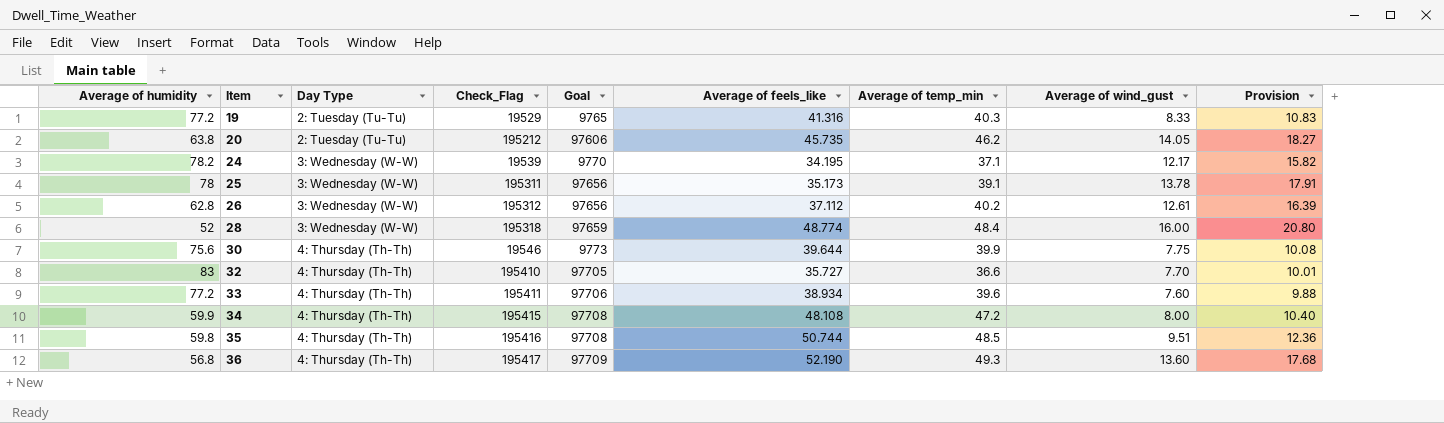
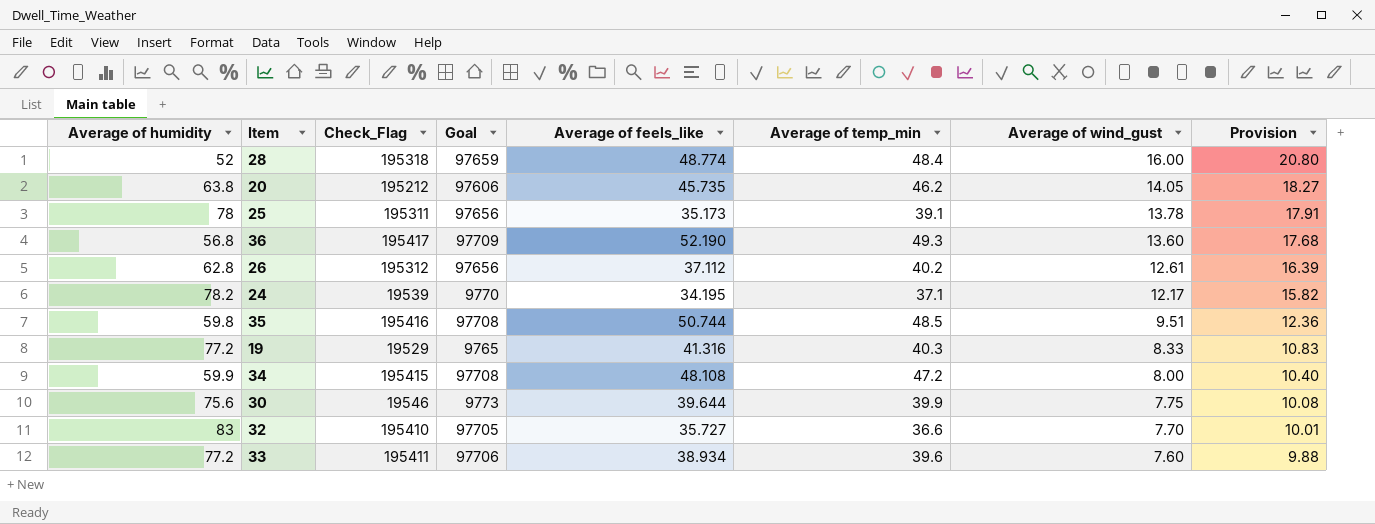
row order: Item ascending -> Average of wind_gust descending
column Day Type | position: 3 -> none

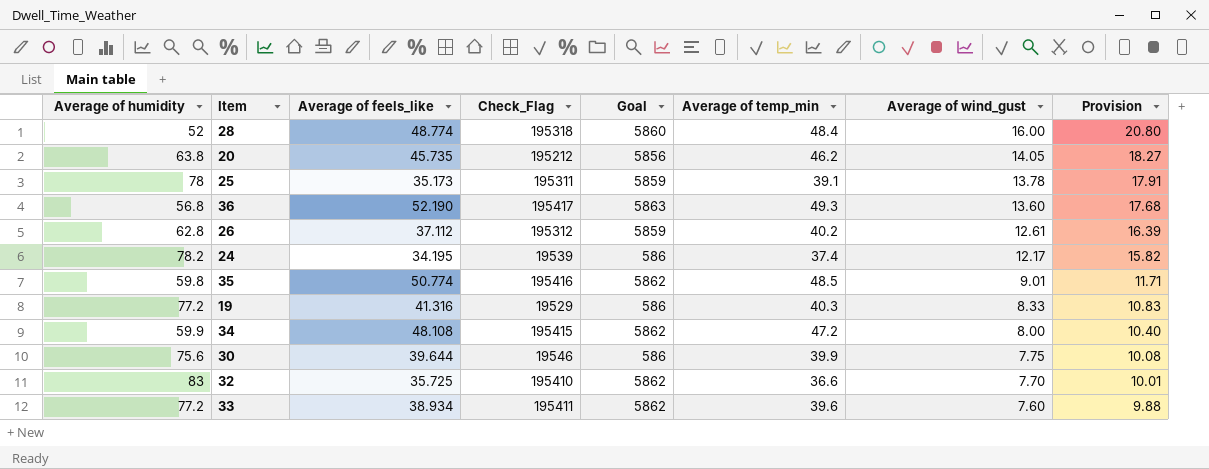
column Average of feels_like | position: 5 -> 3
column Goal | formula: [Check_Flag] * 0.5 -> [Check_Flag] * 0.03
24 | Average of temp_min: 37.1 -> 37.4
35 | Average of feels_like: 50.744 -> 50.774
35 | Average of wind_gust: 9.51 -> 9.01
35 | Provision: 12.36 -> 11.71
32 | Average of feels_like: 35.727 -> 35.725

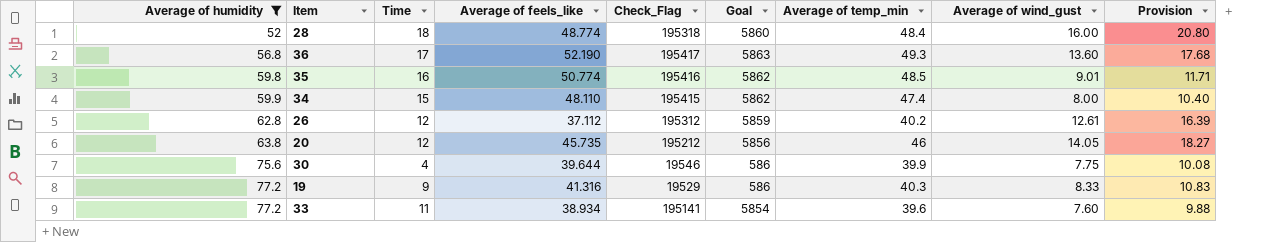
filter: none -> Average of humidity <= 77.2
row order: Average of wind_gust descending -> Average of humidity ascending
column Time | position: none -> 3
34 | Average of feels_like: 48.108 -> 48.110
34 | Average of temp_min: 47.2 -> 47.4
20 | Average of temp_min: 46.2 -> 46
33 | Check_Flag: 195411 -> 195141
33 | Goal: 5862 -> 5854

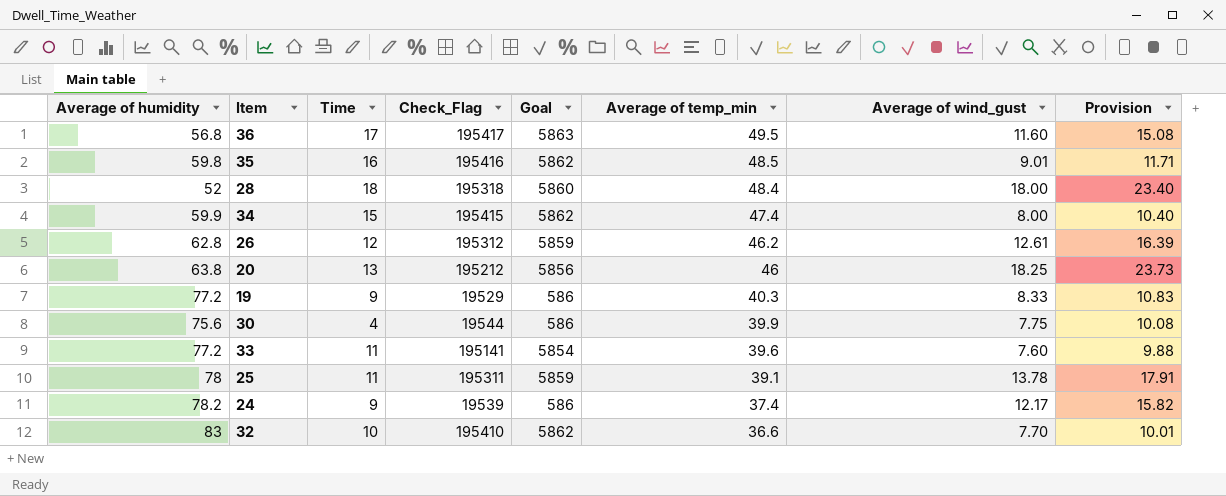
filter: Average of humidity <= 77.2 -> none
row order: Average of humidity ascending -> Average of temp_min descending
column Average of feels_like | position: 4 -> none
36 | Average of temp_min: 49.3 -> 49.5
36 | Average of wind_gust: 13.60 -> 11.60
36 | Provision: 17.68 -> 15.08
28 | Average of wind_gust: 16.00 -> 18.00
28 | Provision: 20.80 -> 23.40
26 | Average of temp_min: 40.2 -> 46.2
20 | Time: 12 -> 13
20 | Average of wind_gust: 14.05 -> 18.25
20 | Provision: 18.27 -> 23.73
30 | Check_Flag: 19546 -> 19544

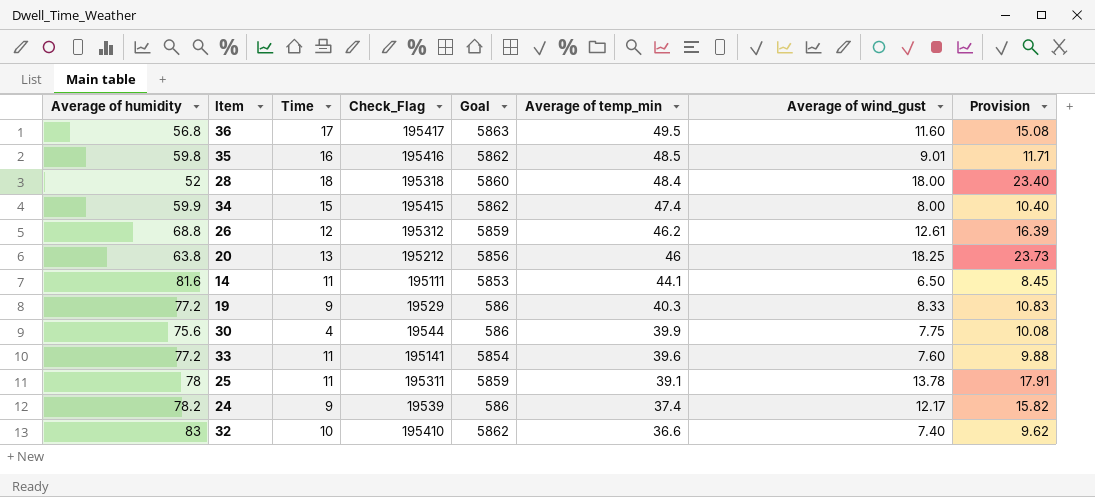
26 | Average of humidity: 62.8 -> 68.8
row 14: none -> 81.6 | 11 | 195111 | 5853 | 44.1 | 6.50 | 8.45
32 | Average of wind_gust: 7.70 -> 7.40
32 | Provision: 10.01 -> 9.62

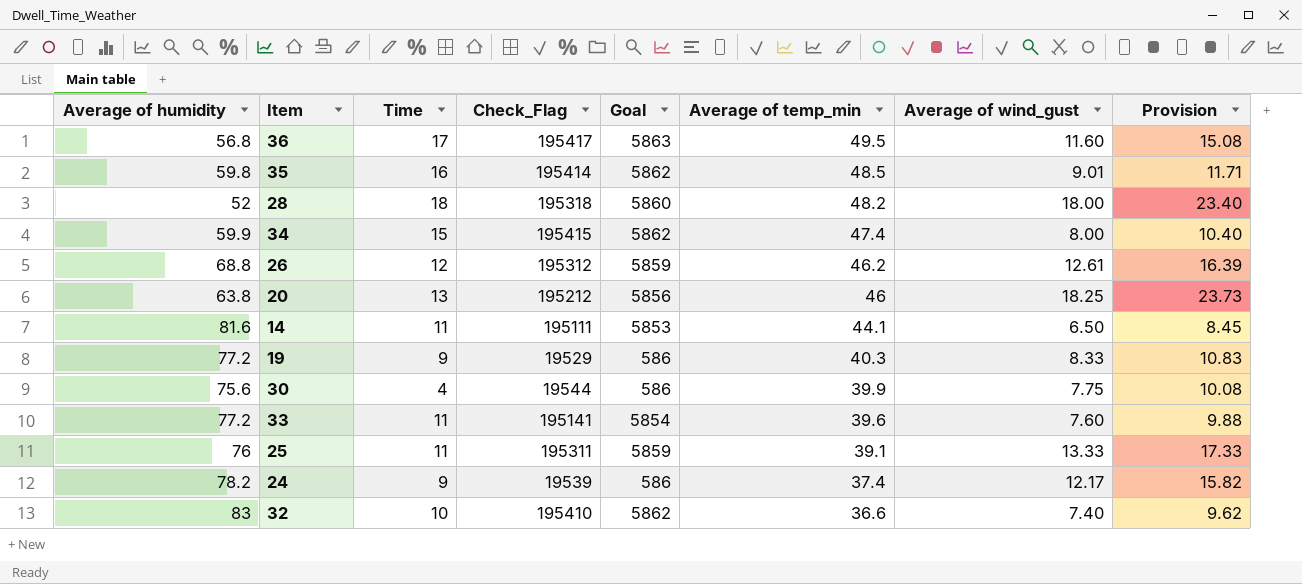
35 | Check_Flag: 195416 -> 195414
28 | Average of temp_min: 48.4 -> 48.2
25 | Average of humidity: 78 -> 76
25 | Average of wind_gust: 13.78 -> 13.33
25 | Provision: 17.91 -> 17.33

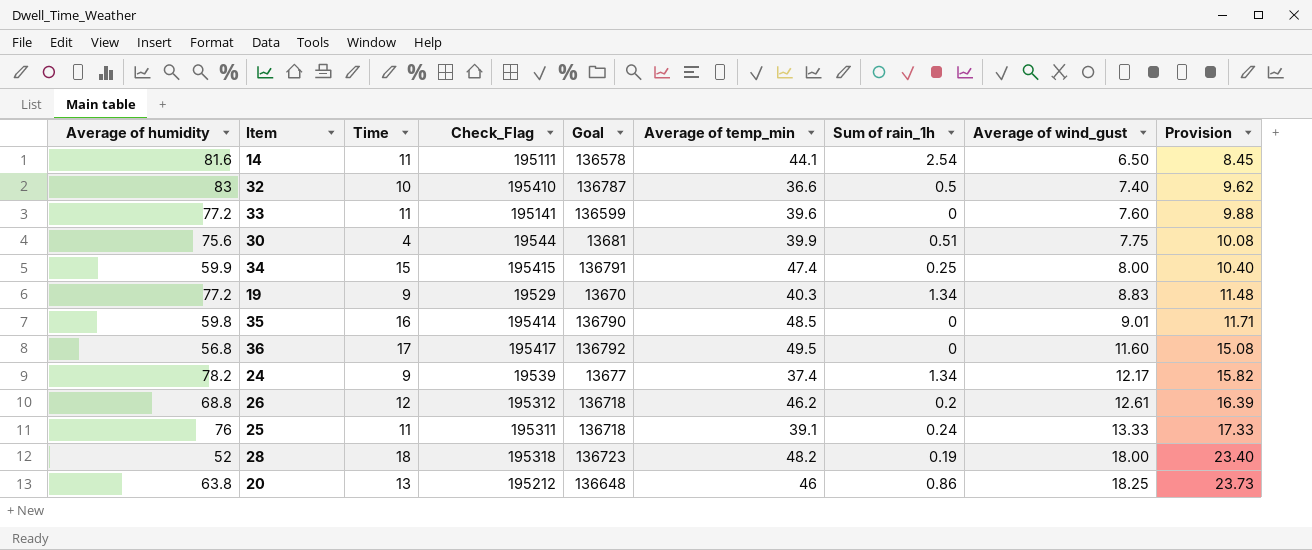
row order: Average of temp_min descending -> Average of wind_gust ascending
column Goal | formula: [Check_Flag] * 0.03 -> [Check_Flag] * 0.7
column Sum of rain_1h | position: none -> 7
19 | Average of wind_gust: 8.33 -> 8.83
19 | Provision: 10.83 -> 11.48

